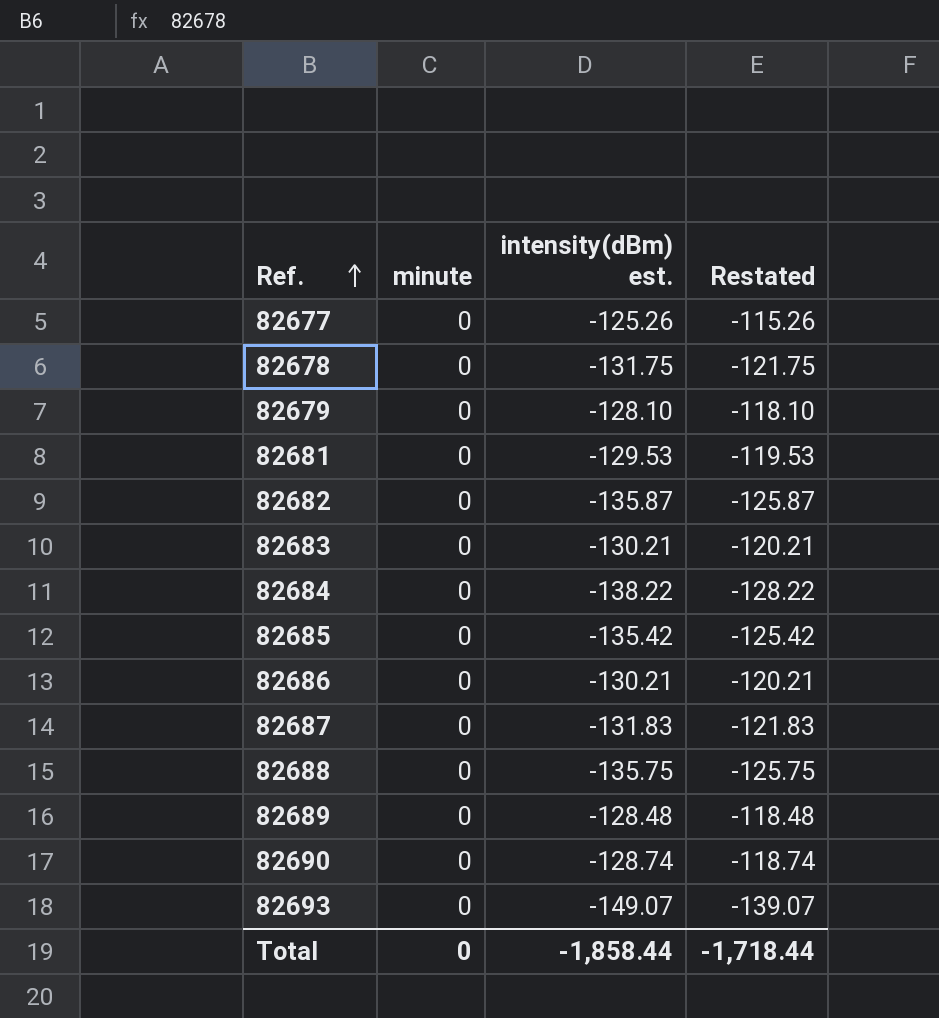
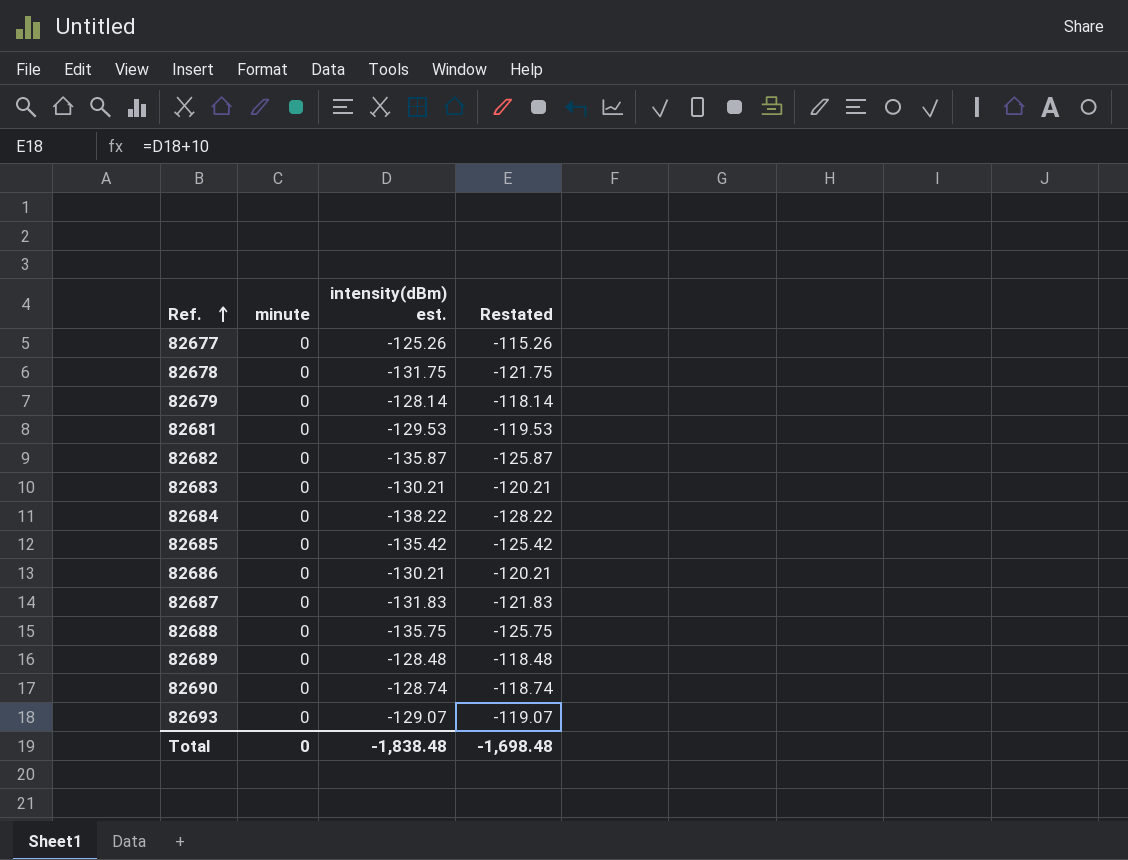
82679 | intensity(dBm) est.: -128.10 -> -128.14
82679 | Restated: -118.10 -> -118.14
82693 | intensity(dBm) est.: -149.07 -> -129.07
82693 | Restated: -139.07 -> -119.07
Total | intensity(dBm) est.: -1,858.44 -> -1,838.48
Total | Restated: -1,718.44 -> -1,698.48

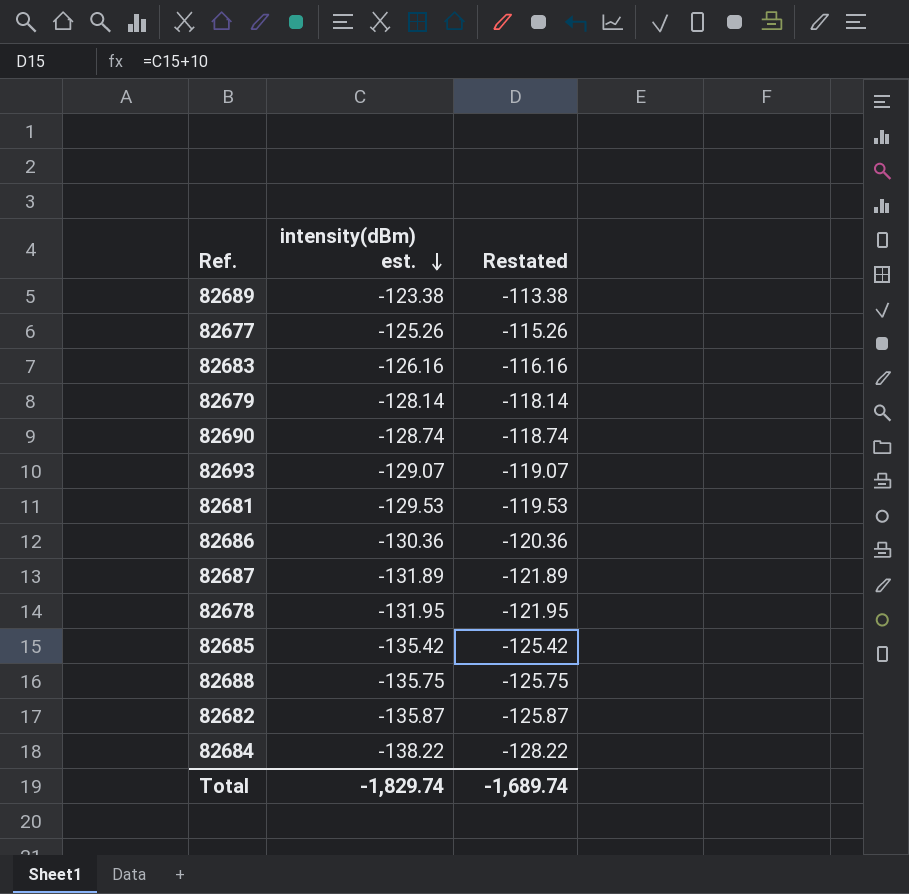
row order: Ref. ascending -> intensity(dBm) est. descending
column minute | position: 2 -> none
82689 | intensity(dBm) est.: -128.48 -> -123.38
82689 | Restated: -118.48 -> -113.38
82683 | intensity(dBm) est.: -130.21 -> -126.16
82683 | Restated: -120.21 -> -116.16
82686 | intensity(dBm) est.: -130.21 -> -130.36
82686 | Restated: -120.21 -> -120.36
82687 | intensity(dBm) est.: -131.83 -> -131.89
82687 | Restated: -121.83 -> -121.89
82678 | intensity(dBm) est.: -131.75 -> -131.95
82678 | Restated: -121.75 -> -121.95
Total | intensity(dBm) est.: -1,838.48 -> -1,829.74
Total | Restated: -1,698.48 -> -1,689.74

